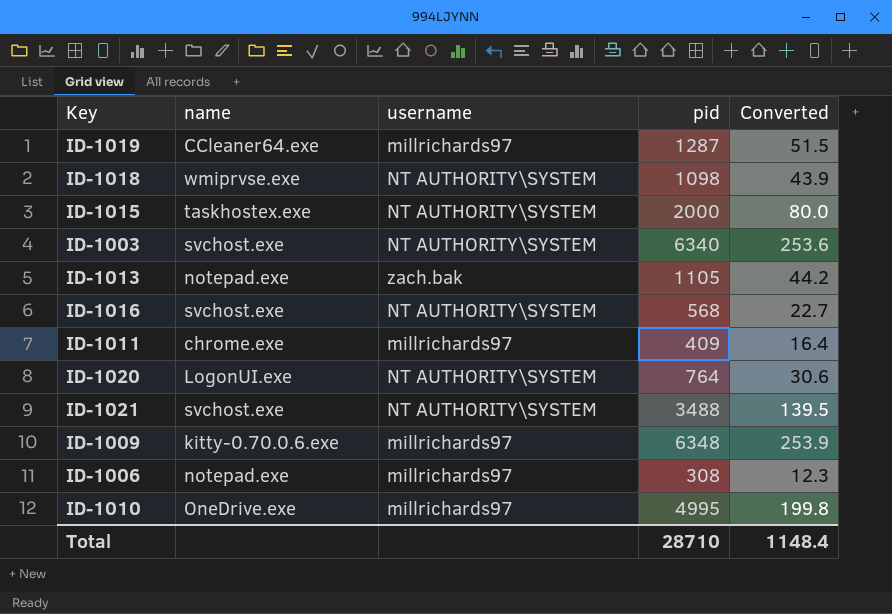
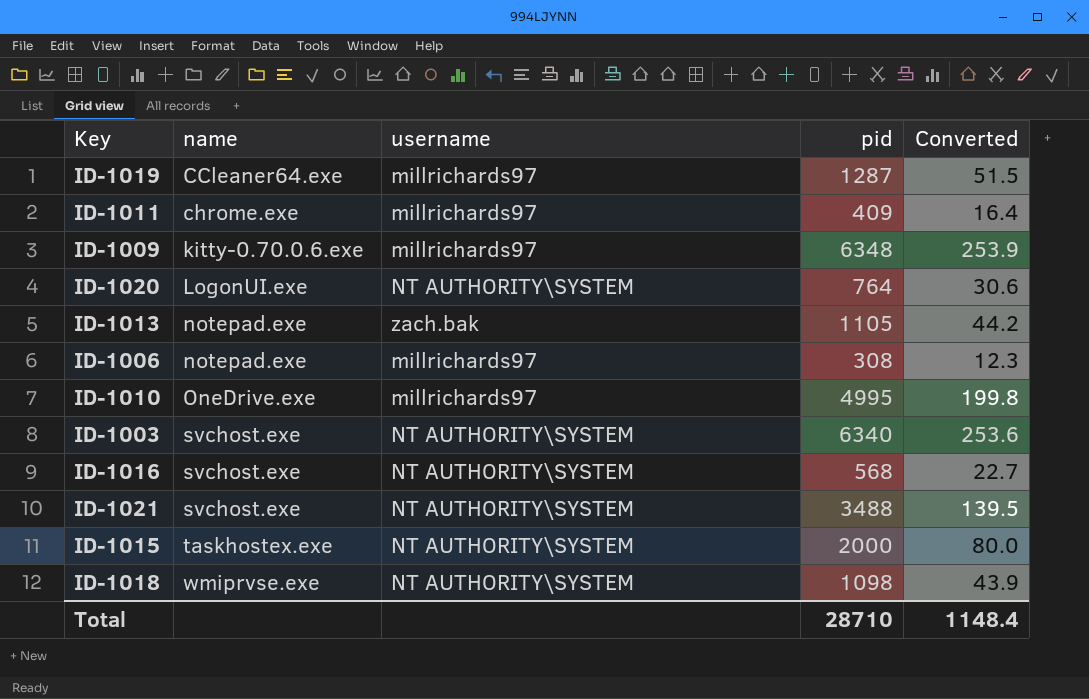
row order: none -> name ascending

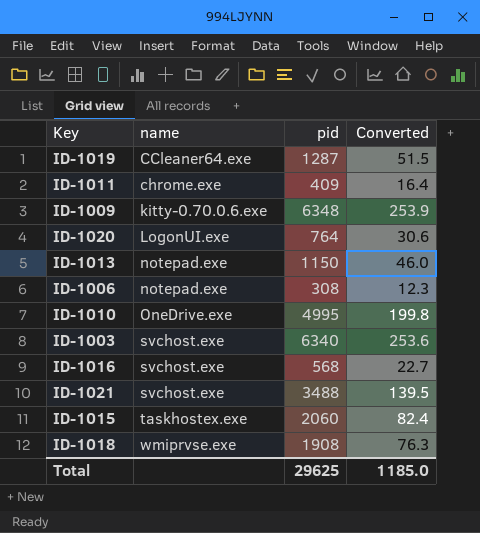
column username | position: 3 -> none
ID-1013 | pid: 1105 -> 1150
ID-1013 | Converted: 44.2 -> 46.0
ID-1015 | pid: 2000 -> 2060
ID-1015 | Converted: 80.0 -> 82.4
ID-1018 | pid: 1098 -> 1908
ID-1018 | Converted: 43.9 -> 76.3
Total | pid: 28710 -> 29625
Total | Converted: 1148.4 -> 1185.0

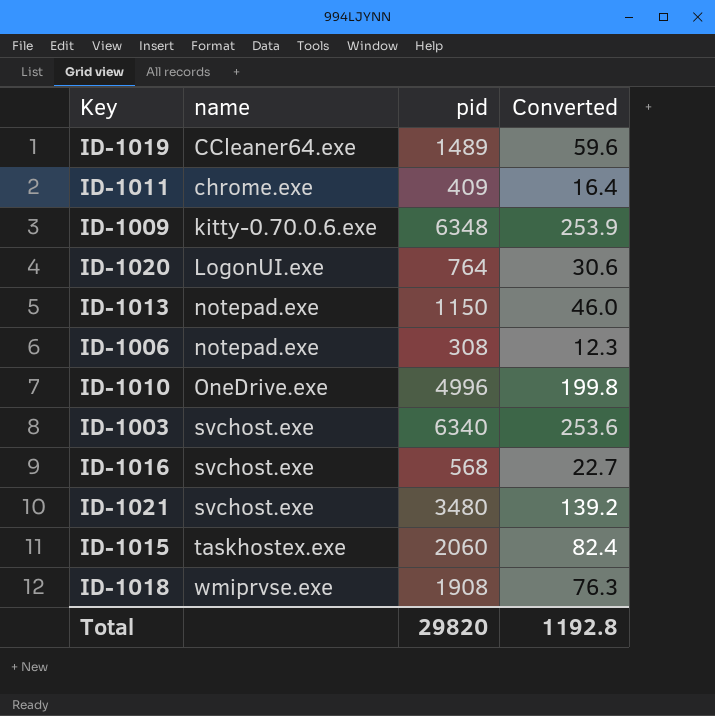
ID-1019 | pid: 1287 -> 1489
ID-1019 | Converted: 51.5 -> 59.6
ID-1010 | pid: 4995 -> 4996
ID-1021 | pid: 3488 -> 3480
ID-1021 | Converted: 139.5 -> 139.2
Total | pid: 29625 -> 29820
Total | Converted: 1185.0 -> 1192.8

